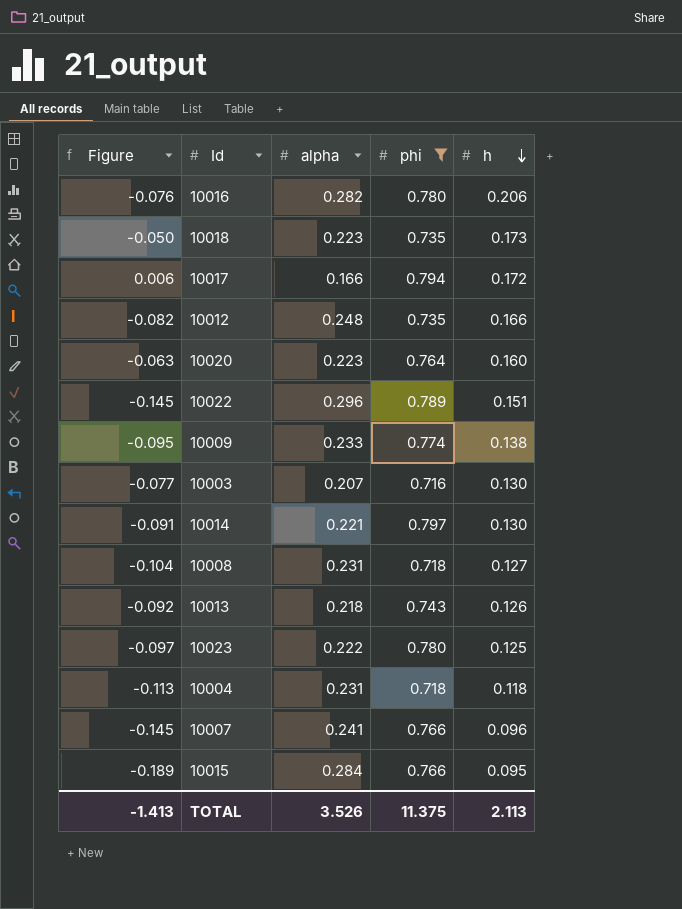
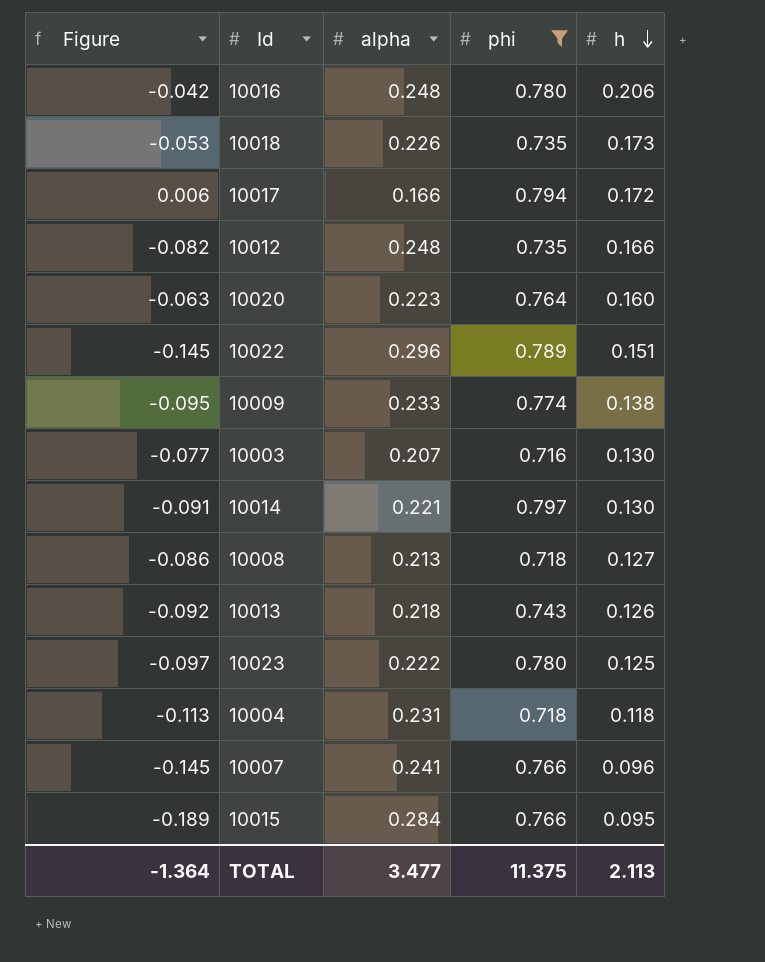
10016 | Figure: -0.076 -> -0.042
10016 | alpha: 0.282 -> 0.248
10018 | Figure: -0.050 -> -0.053
10018 | alpha: 0.223 -> 0.226
10008 | Figure: -0.104 -> -0.086
10008 | alpha: 0.231 -> 0.213
TOTAL | Figure: -1.413 -> -1.364
TOTAL | alpha: 3.526 -> 3.477

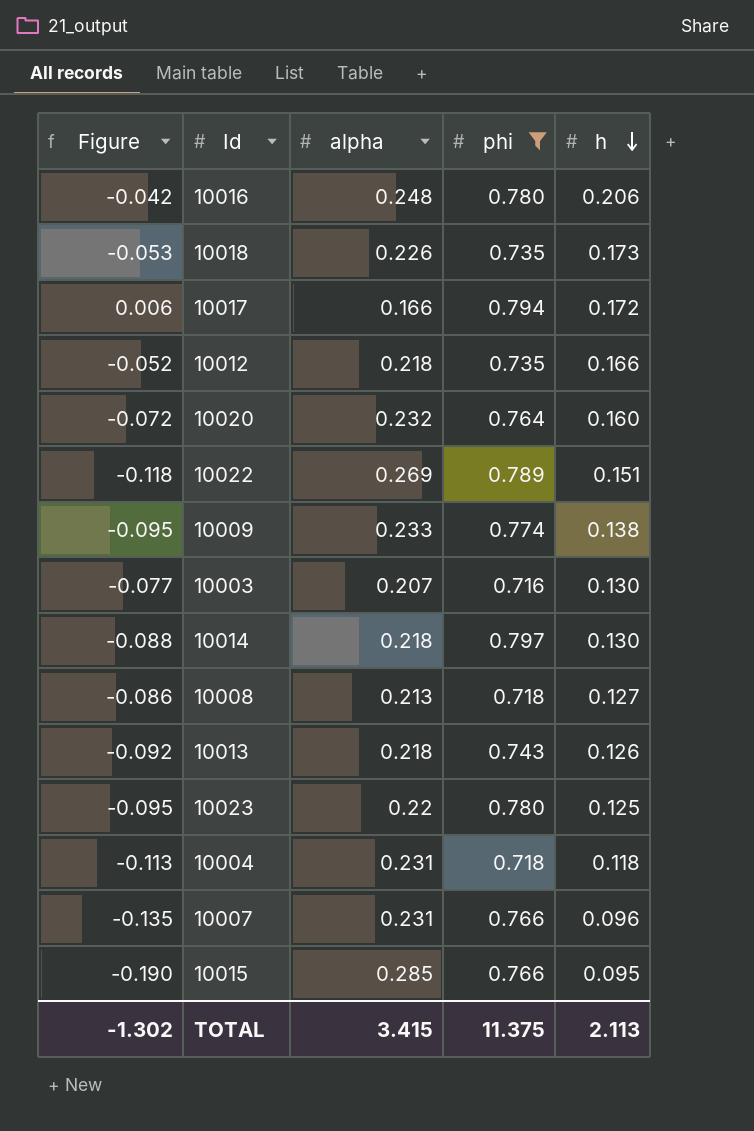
10012 | Figure: -0.082 -> -0.052
10012 | alpha: 0.248 -> 0.218
10020 | Figure: -0.063 -> -0.072
10020 | alpha: 0.223 -> 0.232
10022 | Figure: -0.145 -> -0.118
10022 | alpha: 0.296 -> 0.269
10014 | Figure: -0.091 -> -0.088
10014 | alpha: 0.221 -> 0.218
10023 | Figure: -0.097 -> -0.095
10023 | alpha: 0.222 -> 0.22
10007 | Figure: -0.145 -> -0.135
10007 | alpha: 0.241 -> 0.231
10015 | Figure: -0.189 -> -0.190
10015 | alpha: 0.284 -> 0.285
TOTAL | Figure: -1.364 -> -1.302
TOTAL | alpha: 3.477 -> 3.415

